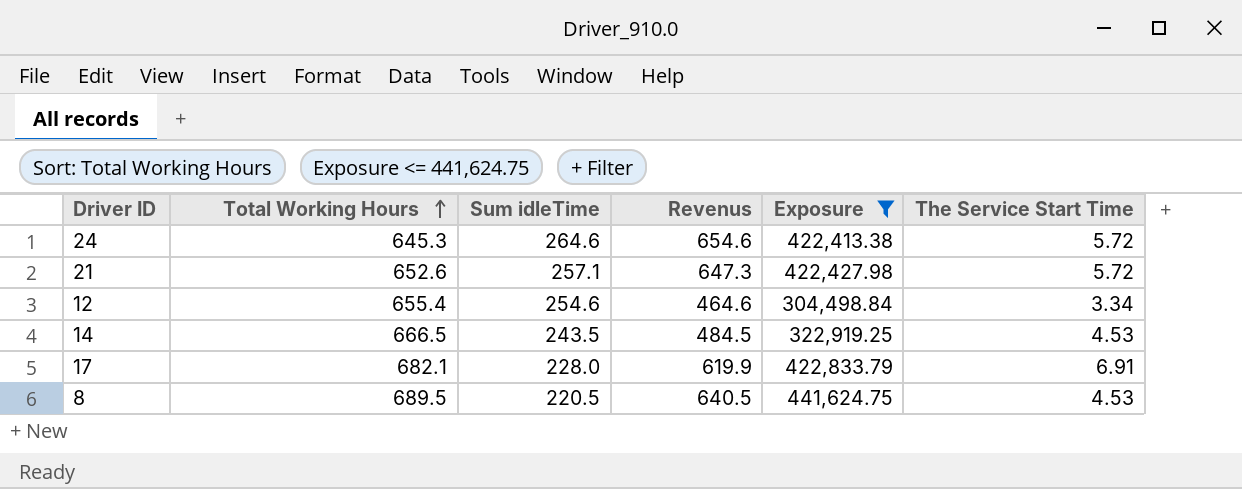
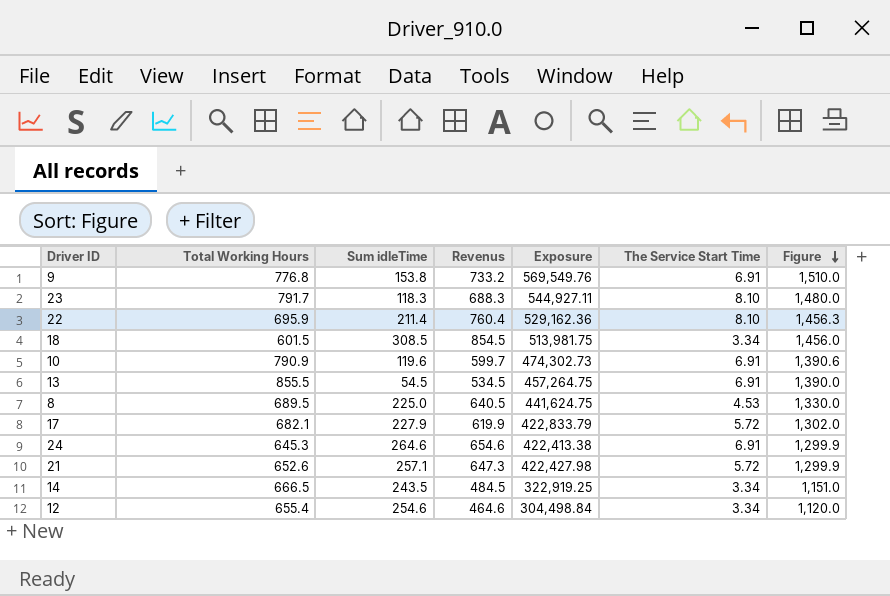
filter: Exposure <= 441,624.75 -> none
row order: Total Working Hours ascending -> Figure descending
column Figure | formula: none -> [Total Working Hours] + [Revenus]
8 | Sum idleTime: 220.5 -> 225.0
17 | Sum idleTime: 228.0 -> 227.9
17 | The Service Start Time: 6.91 -> 5.72
24 | The Service Start Time: 5.72 -> 6.91
14 | The Service Start Time: 4.53 -> 3.34

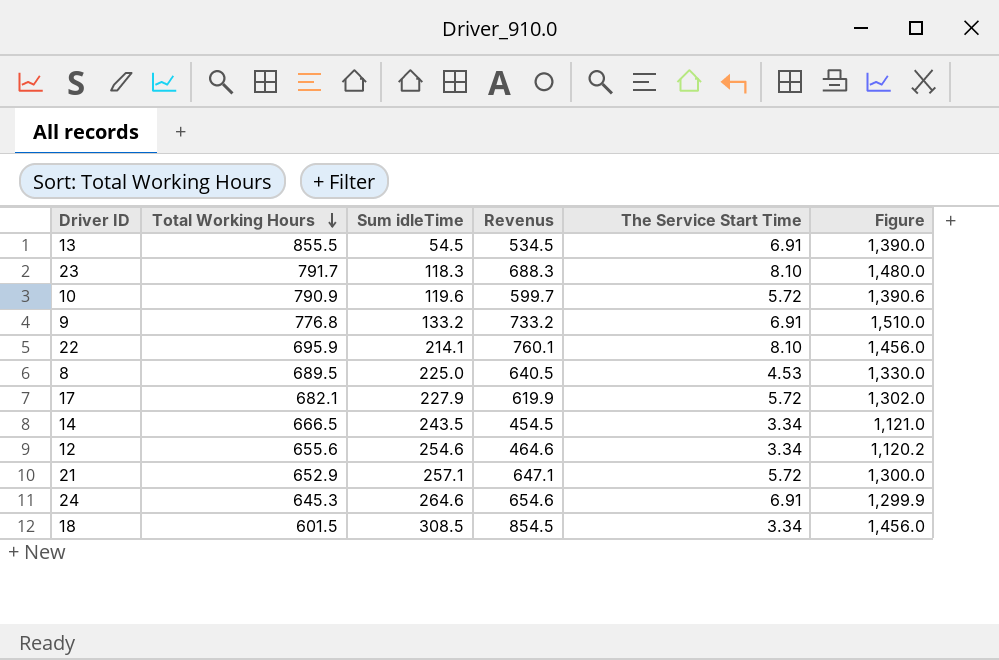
row order: Figure descending -> Total Working Hours descending
column Exposure | formula: [Total Working Hours] * [Revenus] -> none
10 | The Service Start Time: 6.91 -> 5.72
9 | Sum idleTime: 153.8 -> 133.2
22 | Sum idleTime: 211.4 -> 214.1
22 | Revenus: 760.4 -> 760.1
22 | Figure: 1,456.3 -> 1,456.0
14 | Revenus: 484.5 -> 454.5
14 | Figure: 1,151.0 -> 1,121.0
12 | Total Working Hours: 655.4 -> 655.6
12 | Figure: 1,120.0 -> 1,120.2
21 | Total Working Hours: 652.6 -> 652.9
21 | Revenus: 647.3 -> 647.1
21 | Figure: 1,299.9 -> 1,300.0

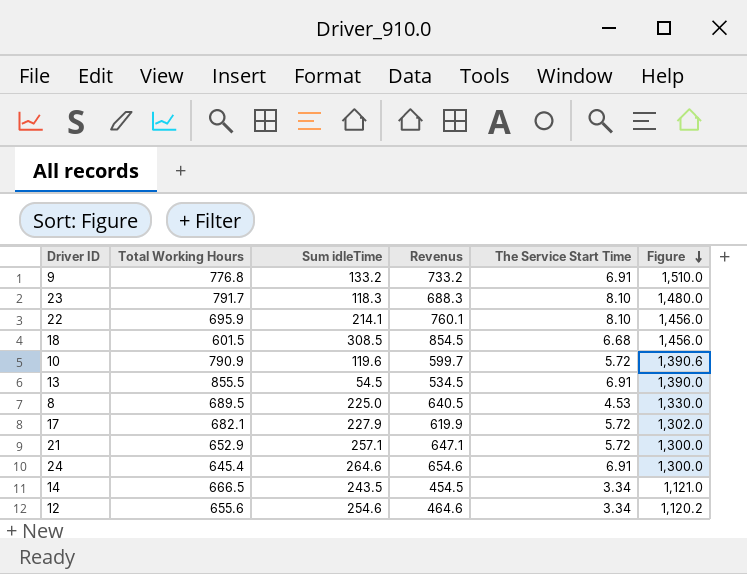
row order: Total Working Hours descending -> Figure descending
18 | The Service Start Time: 3.34 -> 6.68
24 | Total Working Hours: 645.3 -> 645.4
24 | Figure: 1,299.9 -> 1,300.0

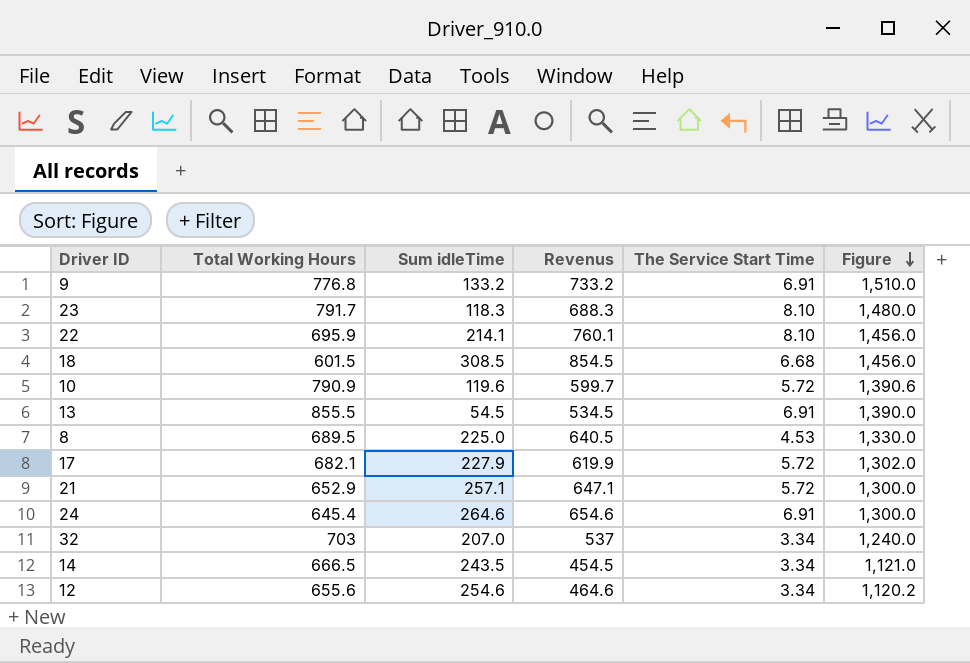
row 32: none -> 703 | 207.0 | 537 | 3.34 | 1,240.0

